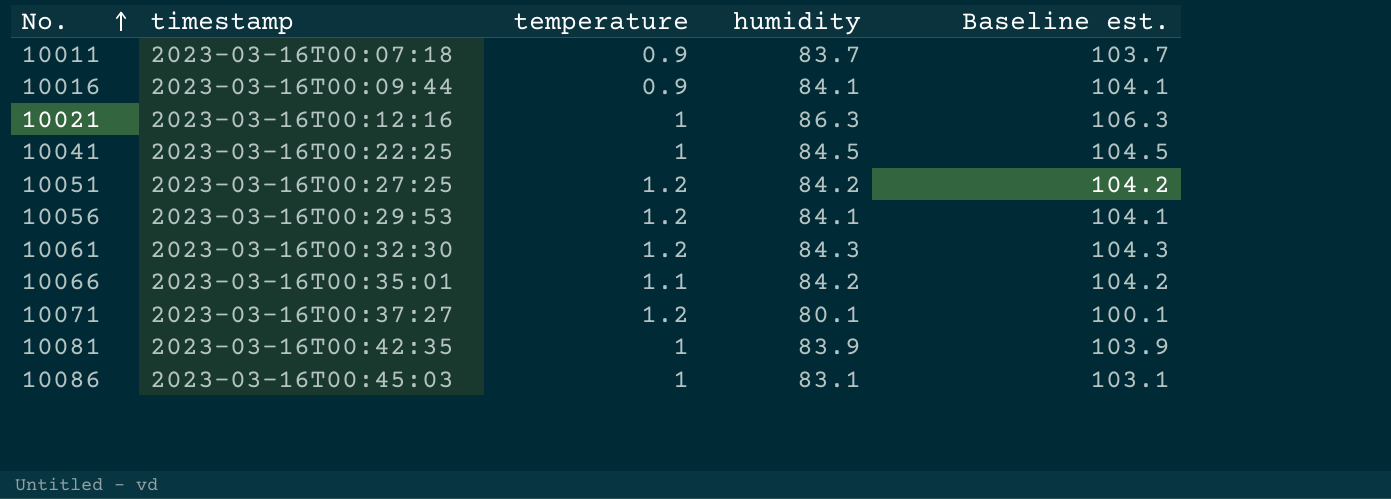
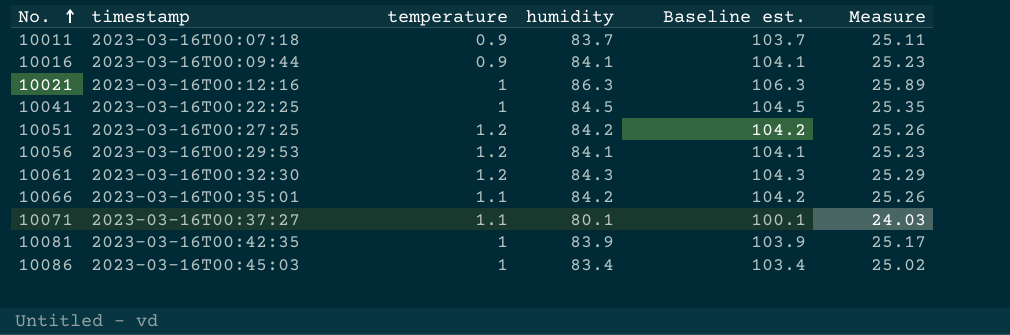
column Measure | formula: none -> [humidity] * 0.3
10071 | temperature: 1.2 -> 1.1
10086 | humidity: 83.1 -> 83.4
10086 | Baseline est.: 103.1 -> 103.4

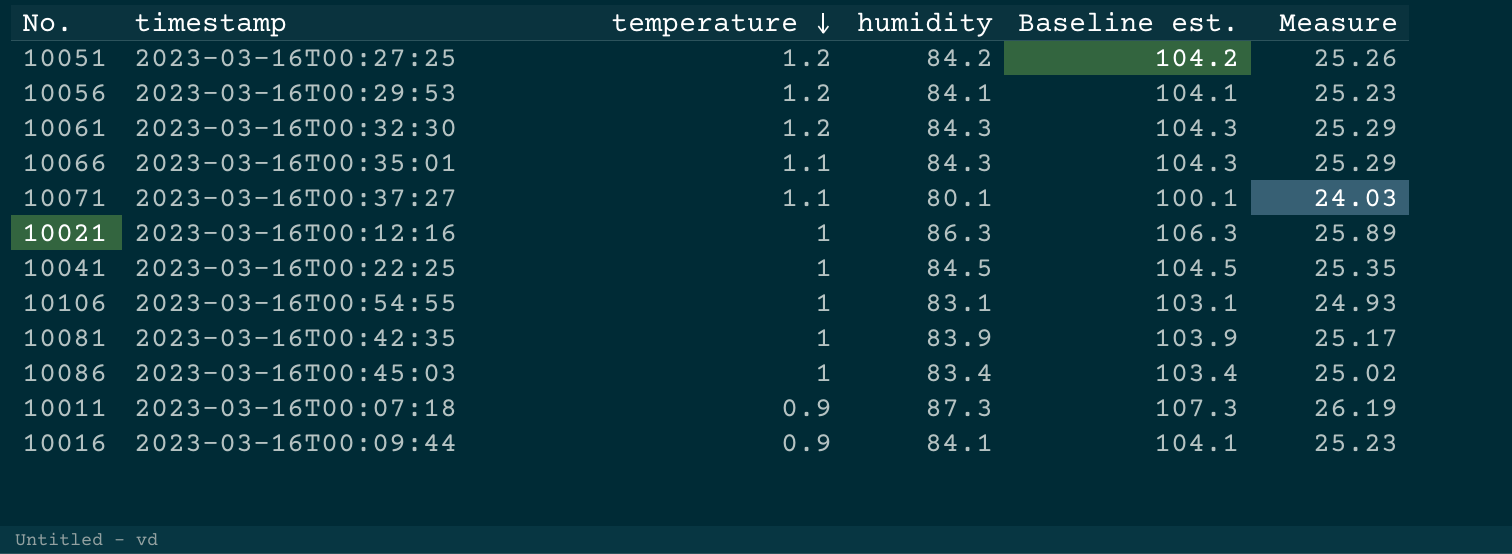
row order: No. ascending -> temperature descending
10066 | humidity: 84.2 -> 84.3
10066 | Baseline est.: 104.2 -> 104.3
10066 | Measure: 25.26 -> 25.29
row 10106: none -> 2023-03-16T00:54:55 | 1 | 83.1 | 103.1 | 24.93
10011 | humidity: 83.7 -> 87.3
10011 | Baseline est.: 103.7 -> 107.3
10011 | Measure: 25.11 -> 26.19

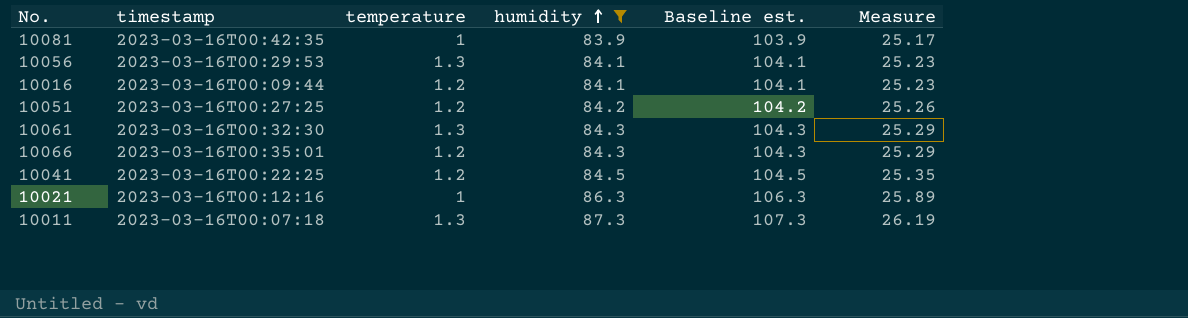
filter: none -> humidity >= 83.9
row order: temperature descending -> humidity ascending
10056 | temperature: 1.2 -> 1.3
10016 | temperature: 0.9 -> 1.2
10061 | temperature: 1.2 -> 1.3
10066 | temperature: 1.1 -> 1.2
10041 | temperature: 1 -> 1.2
10011 | temperature: 0.9 -> 1.3

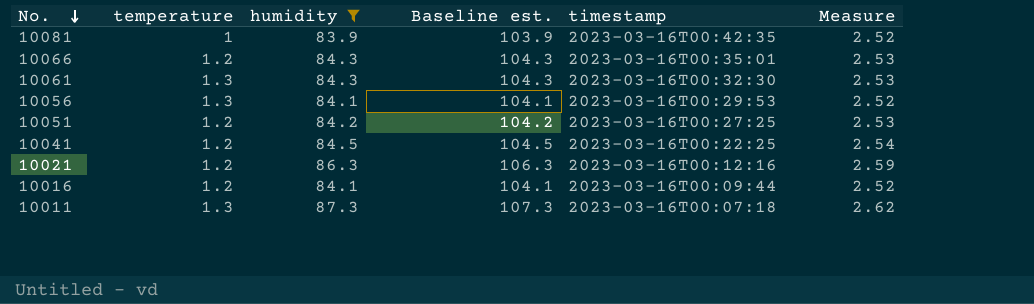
row order: humidity ascending -> No. descending
column timestamp | position: 2 -> 5
column Measure | formula: [humidity] * 0.3 -> [humidity] * 0.03
10021 | temperature: 1 -> 1.2

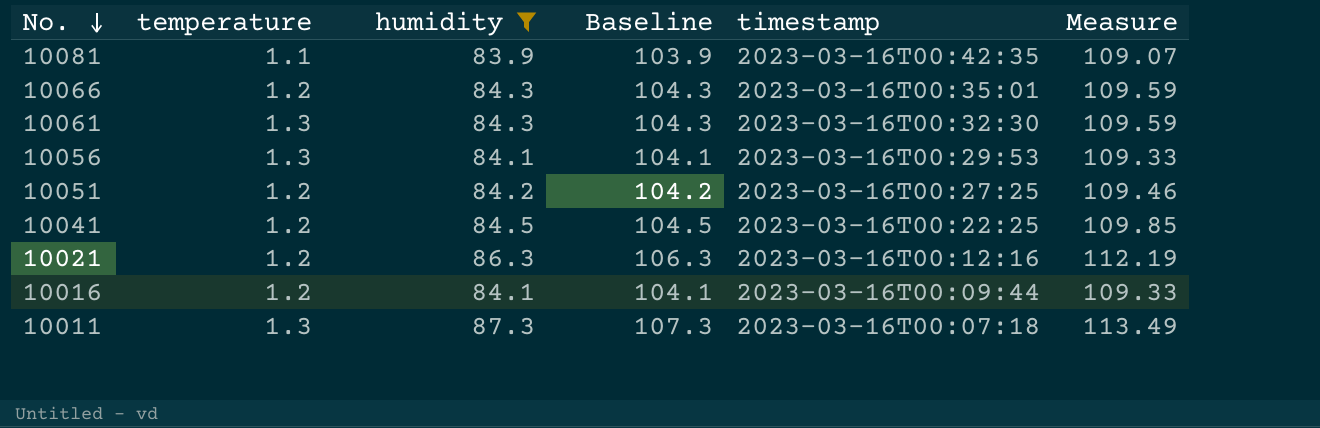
column name: Baseline est. -> Baseline
column Measure | formula: [humidity] * 0.03 -> [humidity] * 1.3
10081 | temperature: 1 -> 1.1

